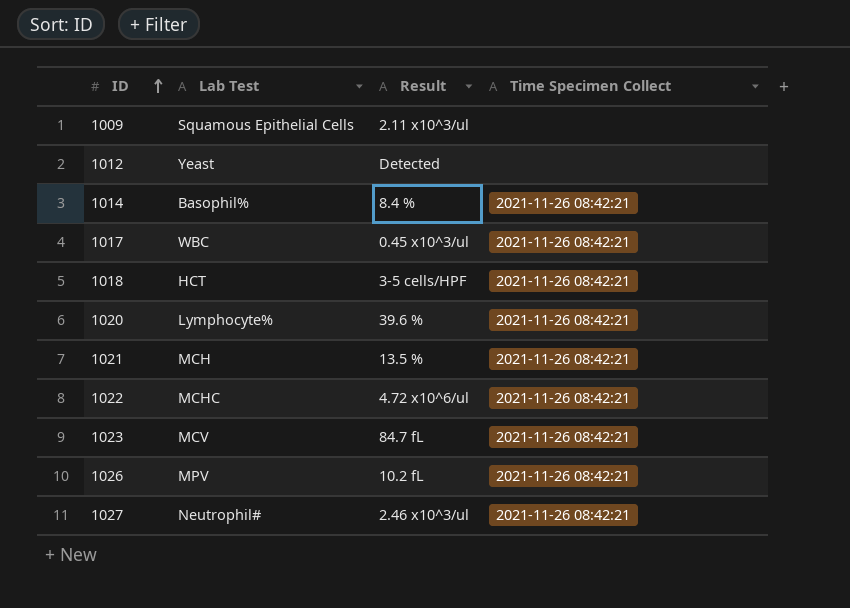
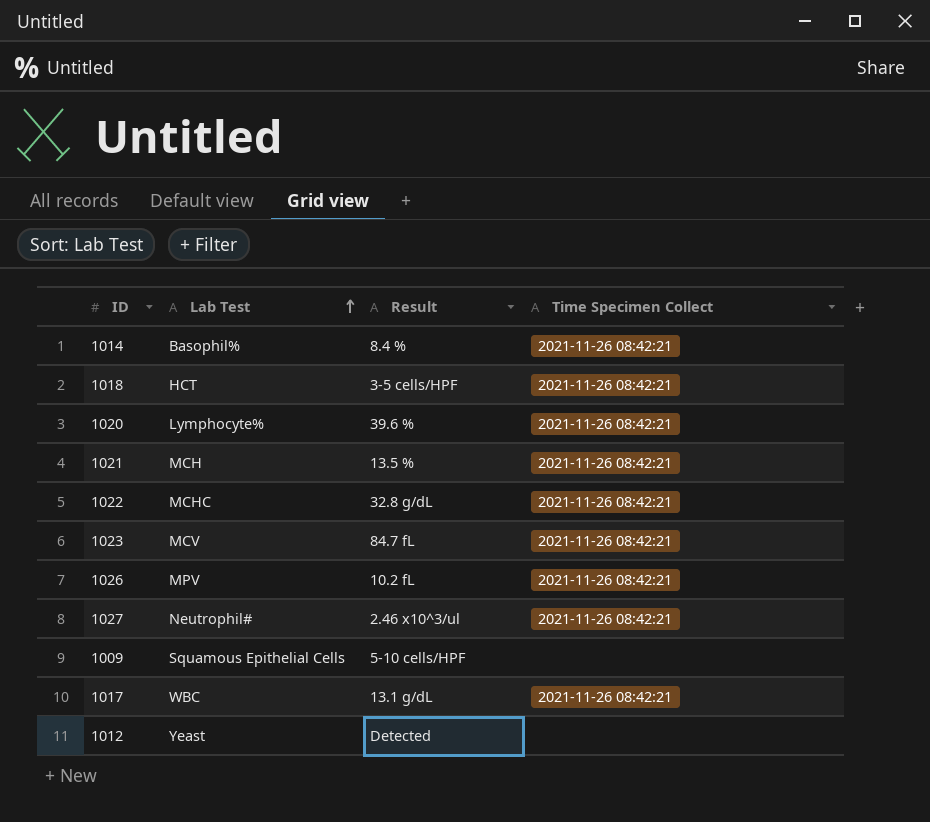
row order: ID ascending -> Lab Test ascending
1022 | Result: 4.72 x10^6/ul -> 32.8 g/dL
1009 | Result: 2.11 x10^3/ul -> 5-10 cells/HPF
1017 | Result: 0.45 x10^3/ul -> 13.1 g/dL

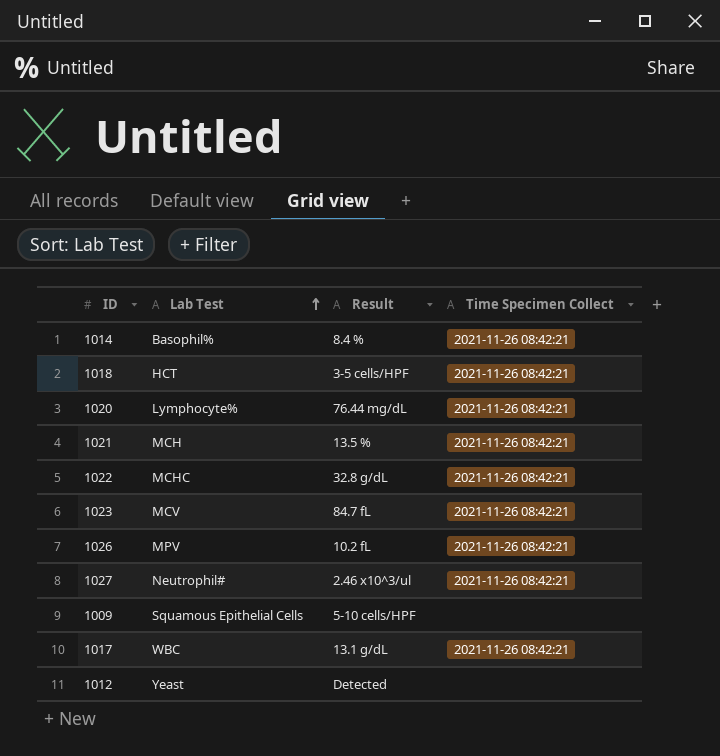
1020 | Result: 39.6 % -> 76.44 mg/dL

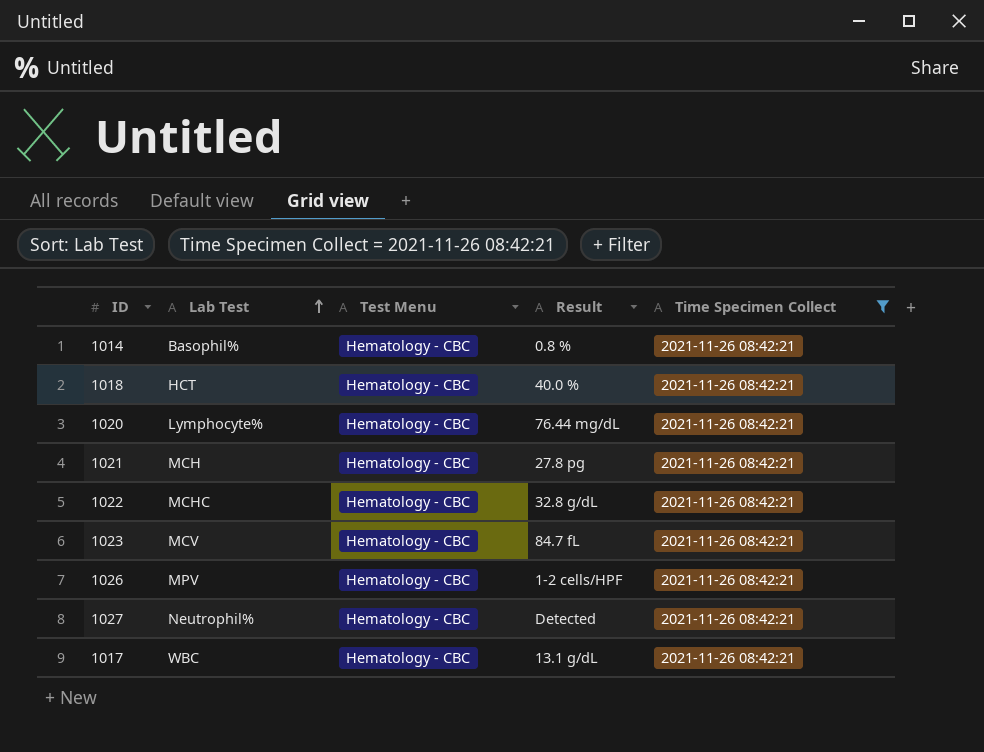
filter: none -> Time Specimen Collect = 2021-11-26 08:42:21
column Test Menu | position: none -> 3
1014 | Result: 8.4 % -> 0.8 %
1018 | Result: 3-5 cells/HPF -> 40.0 %
1021 | Result: 13.5 % -> 27.8 pg
1026 | Result: 10.2 fL -> 1-2 cells/HPF
1027 | Lab Test: Neutrophil# -> Neutrophil%
1027 | Result: 2.46 x10^3/ul -> Detected

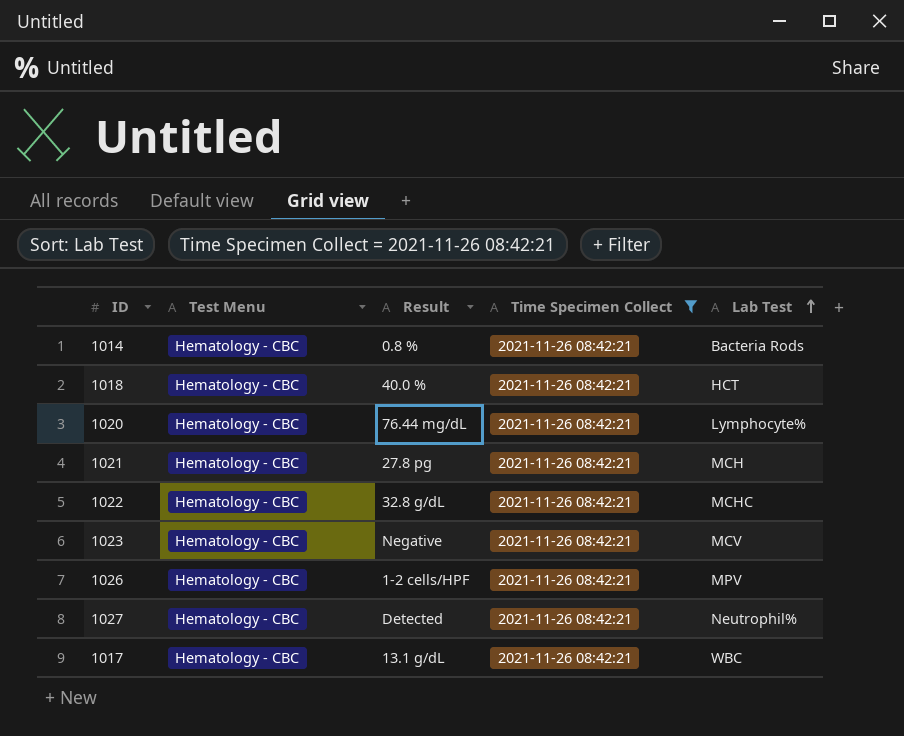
column Lab Test | position: 2 -> 5
1014 | Lab Test: Basophil% -> Bacteria Rods
1023 | Result: 84.7 fL -> Negative

